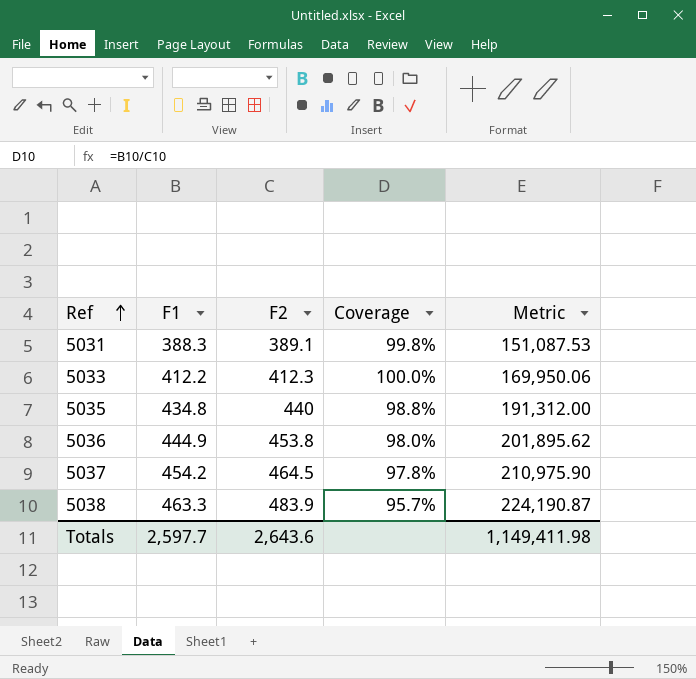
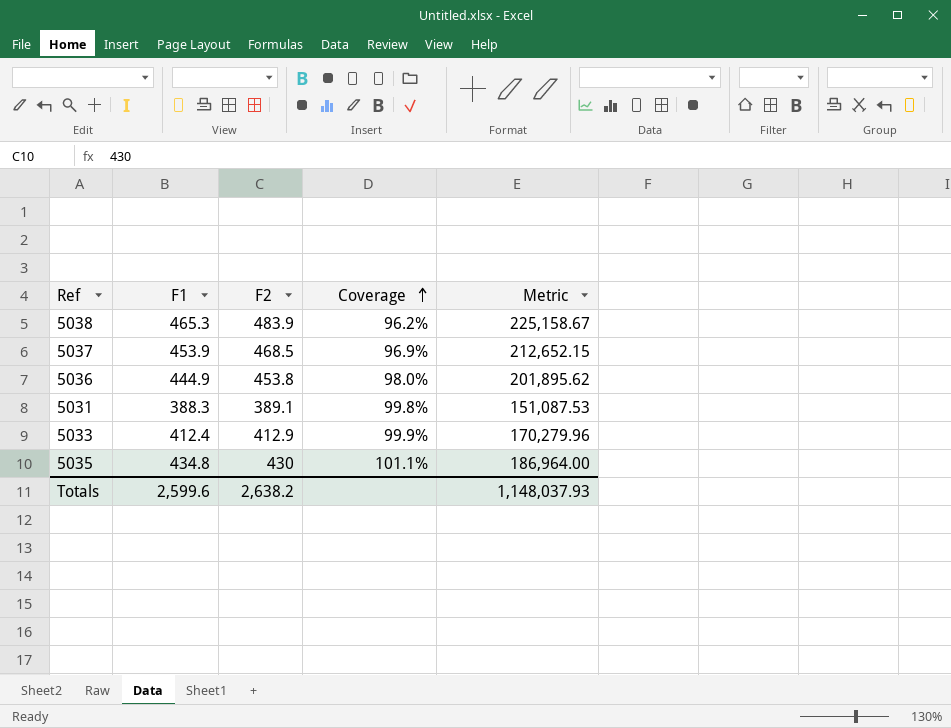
row order: Ref ascending -> Coverage ascending
5038 | F1: 463.3 -> 465.3
5038 | Coverage: 95.7% -> 96.2%
5038 | Metric: 224,190.87 -> 225,158.67
5037 | F1: 454.2 -> 453.9
5037 | F2: 464.5 -> 468.5
5037 | Coverage: 97.8% -> 96.9%
5037 | Metric: 210,975.90 -> 212,652.15
5033 | F1: 412.2 -> 412.4
5033 | F2: 412.3 -> 412.9
5033 | Coverage: 100.0% -> 99.9%
5033 | Metric: 169,950.06 -> 170,279.96
5035 | F2: 440 -> 430
5035 | Coverage: 98.8% -> 101.1%
5035 | Metric: 191,312.00 -> 186,964.00
Totals | F1: 2,597.7 -> 2,599.6
Totals | F2: 2,643.6 -> 2,638.2
Totals | Metric: 1,149,411.98 -> 1,148,037.93

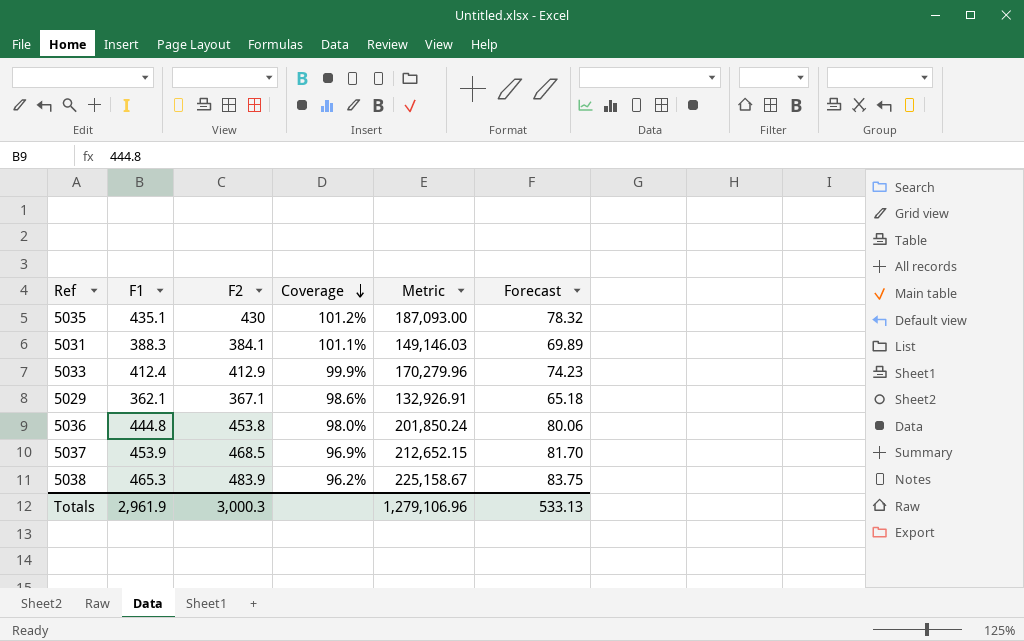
row order: Coverage ascending -> Coverage descending
column Forecast | formula: none -> [F1] * 0.18
5035 | F1: 434.8 -> 435.1
5035 | Coverage: 101.1% -> 101.2%
5035 | Metric: 186,964.00 -> 187,093.00
5031 | F2: 389.1 -> 384.1
5031 | Coverage: 99.8% -> 101.1%
5031 | Metric: 151,087.53 -> 149,146.03
row 5029: none -> 362.1 | 367.1 | 98.6% | 132,926.91 | 65.18
5036 | F1: 444.9 -> 444.8
5036 | Metric: 201,895.62 -> 201,850.24
Totals | F1: 2,599.6 -> 2,961.9
Totals | F2: 2,638.2 -> 3,000.3
Totals | Metric: 1,148,037.93 -> 1,279,106.96

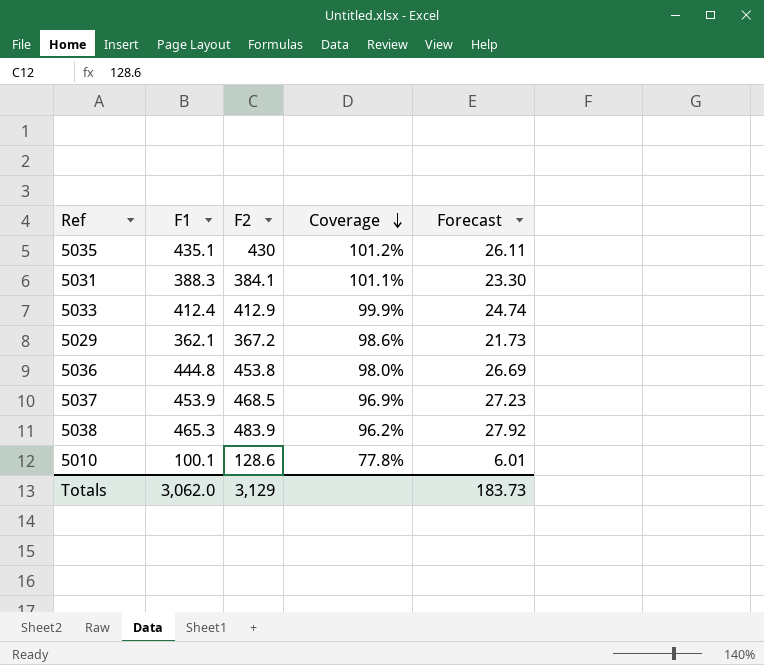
column Metric | formula: [F1] * [F2] -> none
column Forecast | formula: [F1] * 0.18 -> [F1] * 0.06
5029 | F2: 367.1 -> 367.2
row 5010: none -> 100.1 | 128.6 | 77.8% | 6.01
Totals | F1: 2,961.9 -> 3,062.0
Totals | F2: 3,000.3 -> 3,129
Totals | Forecast: 533.13 -> 183.73

